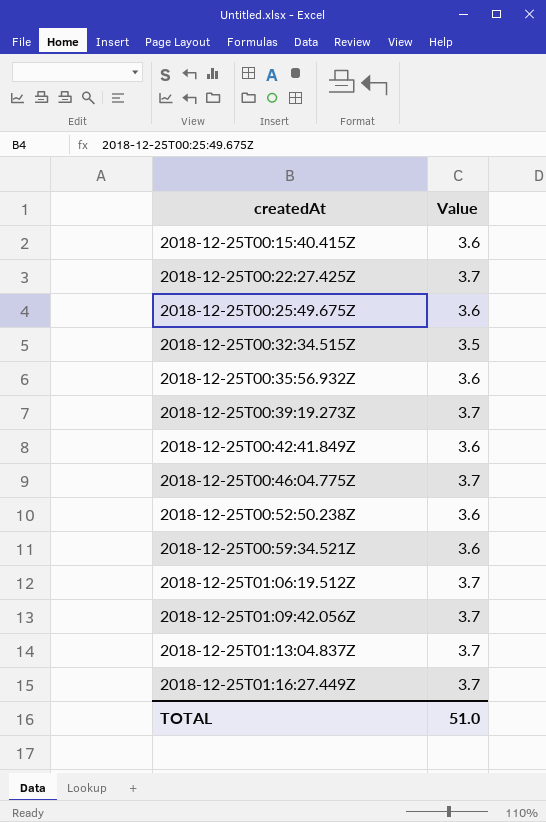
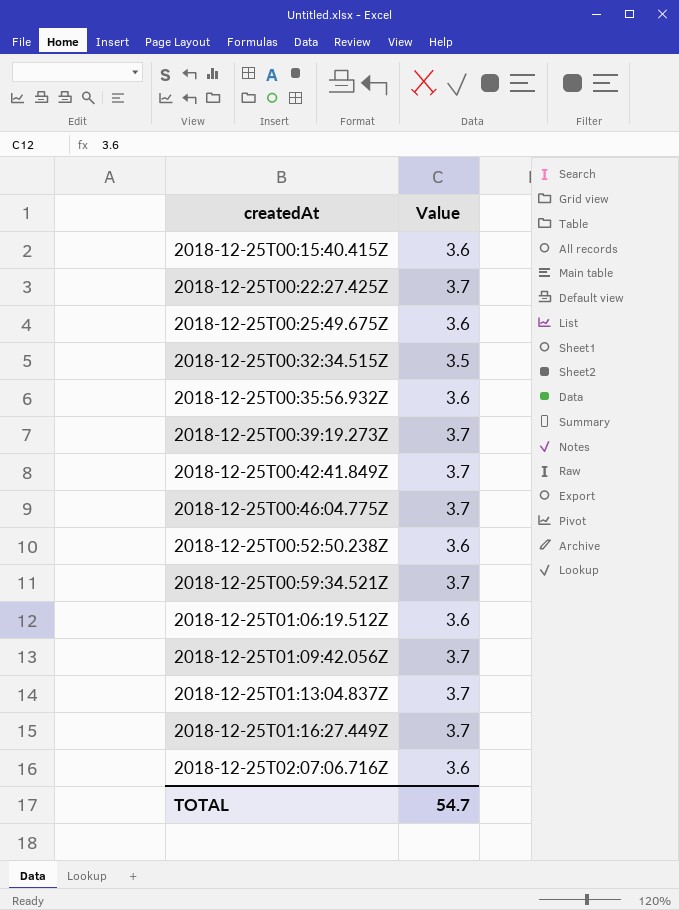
2018-12-25T00:42:41.849Z | Value: 3.6 -> 3.7
2018-12-25T00:59:34.521Z | Value: 3.6 -> 3.7
2018-12-25T01:06:19.512Z | Value: 3.7 -> 3.6
row 2018-12-25T02:07:06.716Z: none -> 3.6
TOTAL | Value: 51.0 -> 54.7

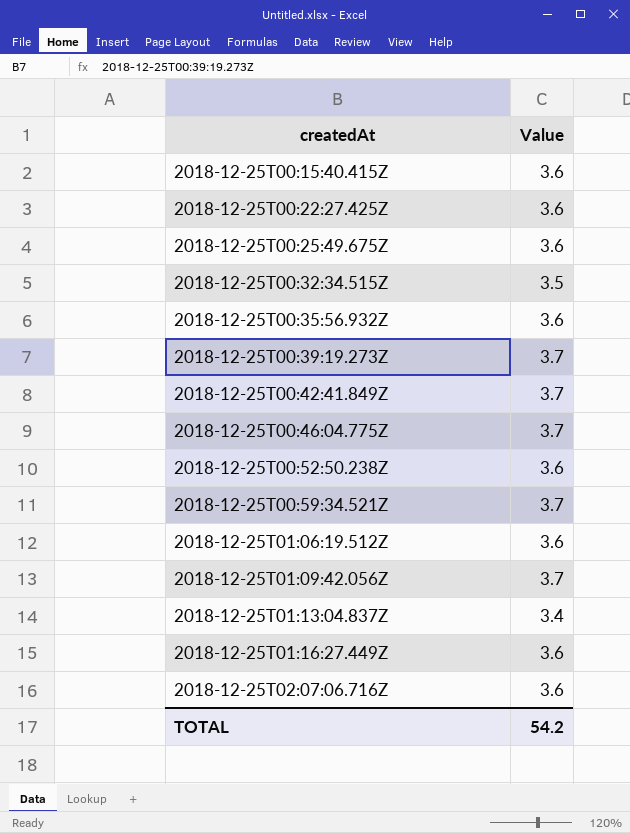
2018-12-25T00:22:27.425Z | Value: 3.7 -> 3.6
2018-12-25T01:13:04.837Z | Value: 3.7 -> 3.4
2018-12-25T01:16:27.449Z | Value: 3.7 -> 3.6
TOTAL | Value: 54.7 -> 54.2

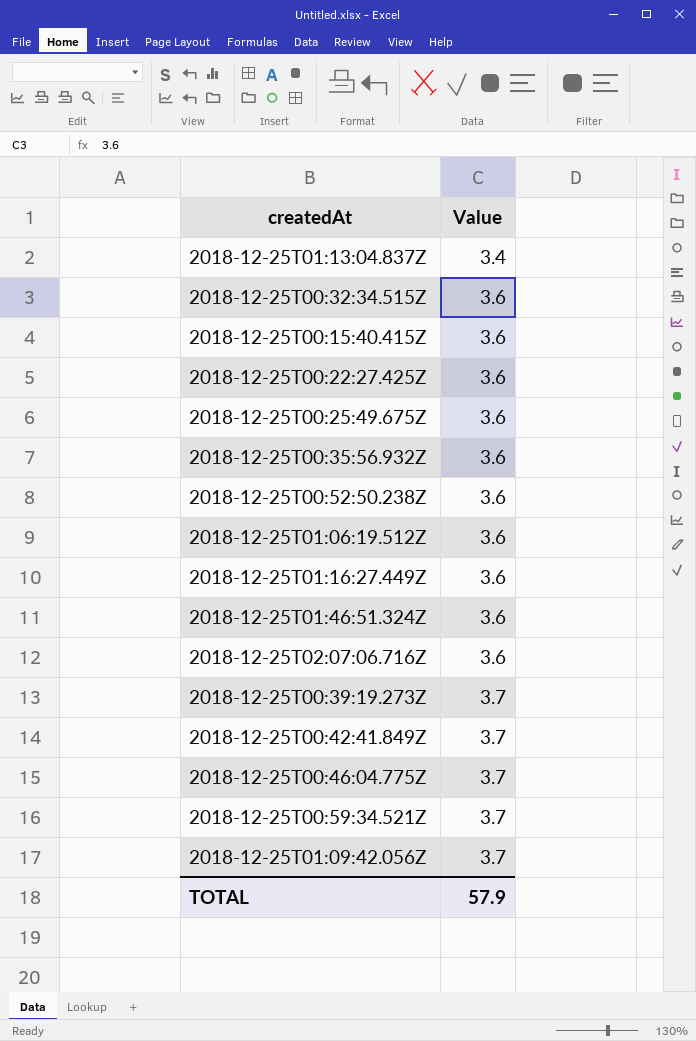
row order: createdAt ascending -> Value ascending
2018-12-25T00:32:34.515Z | Value: 3.5 -> 3.6
row 2018-12-25T01:46:51.324Z: none -> 3.6
TOTAL | Value: 54.2 -> 57.9

